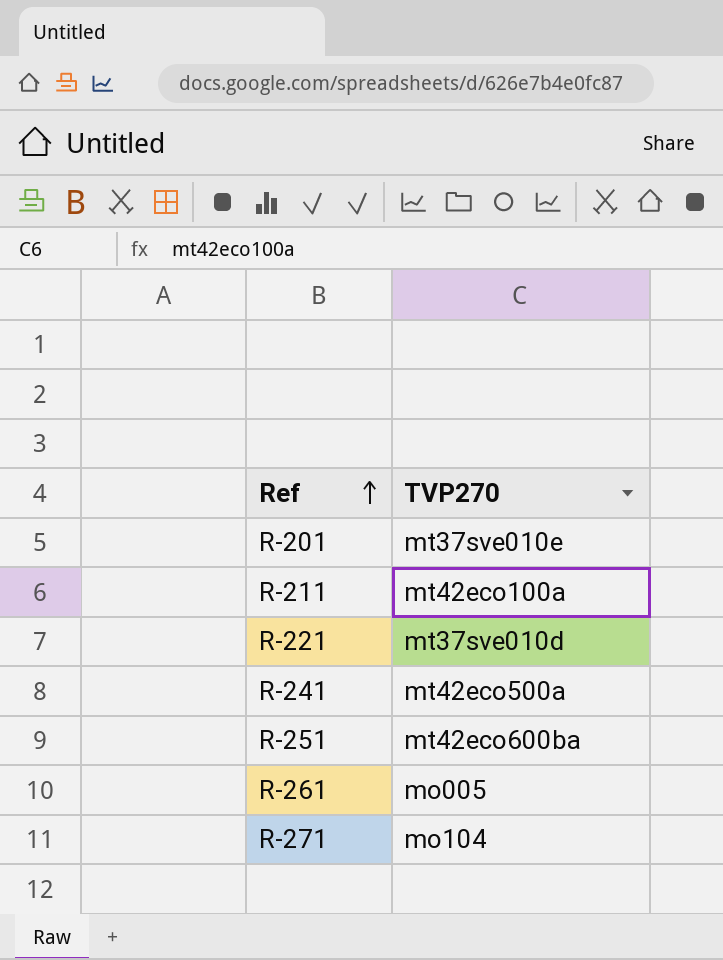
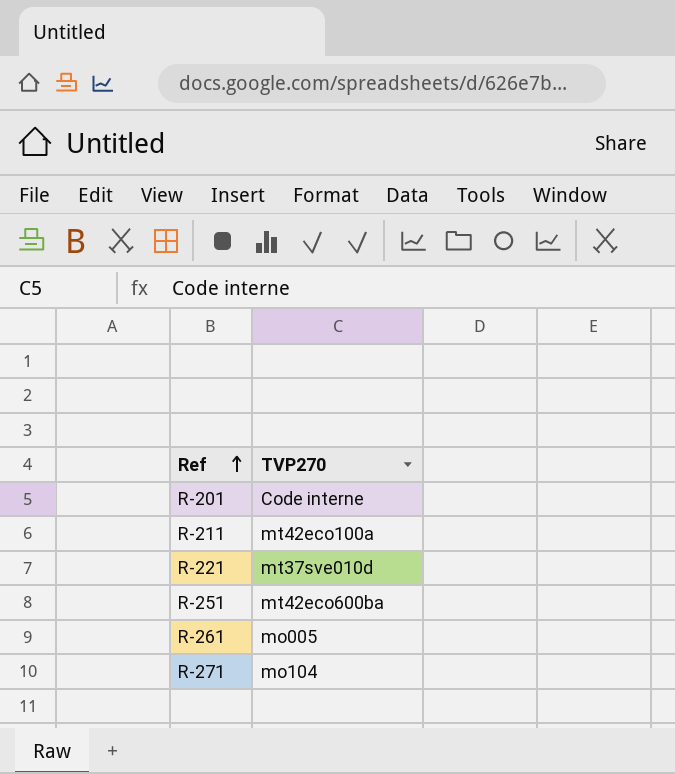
row R-241: mt42eco500a -> none
R-201 | TVP270: mt37sve010e -> Code interne

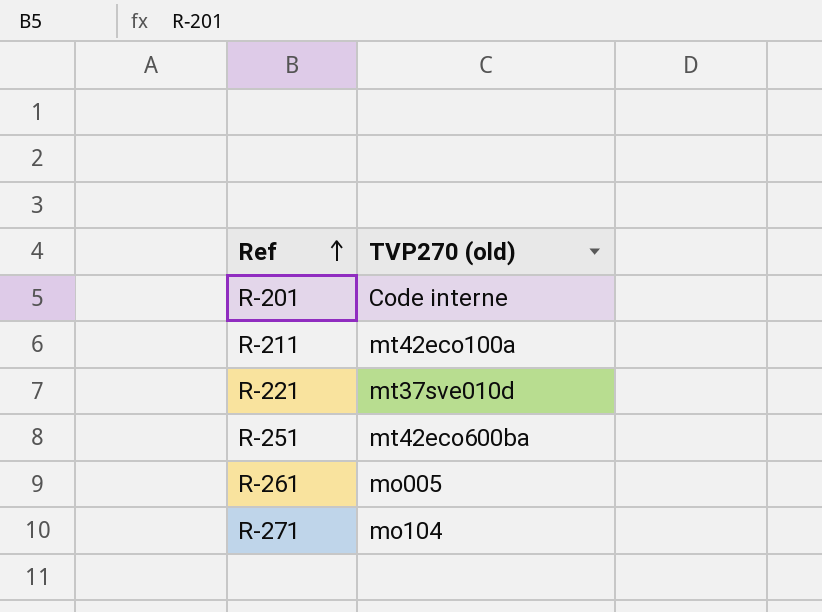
column name: TVP270 -> TVP270 (old)

